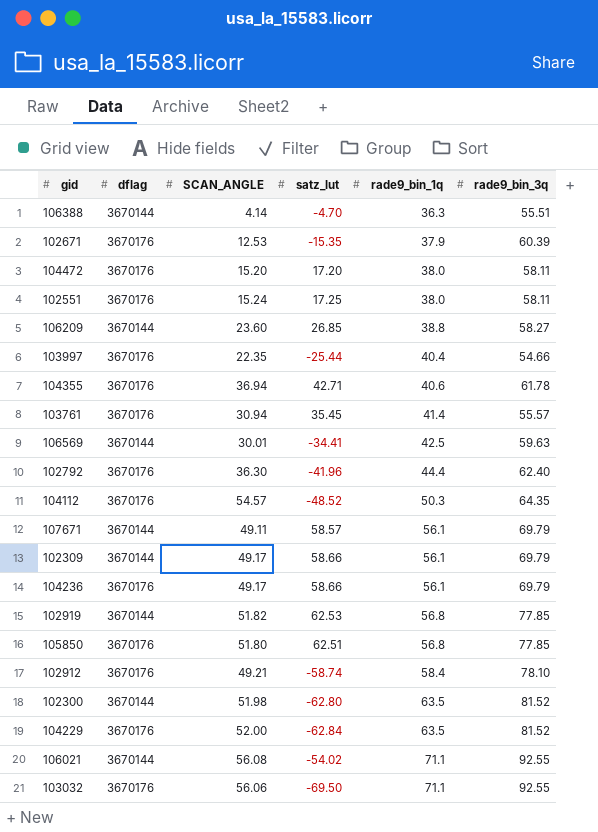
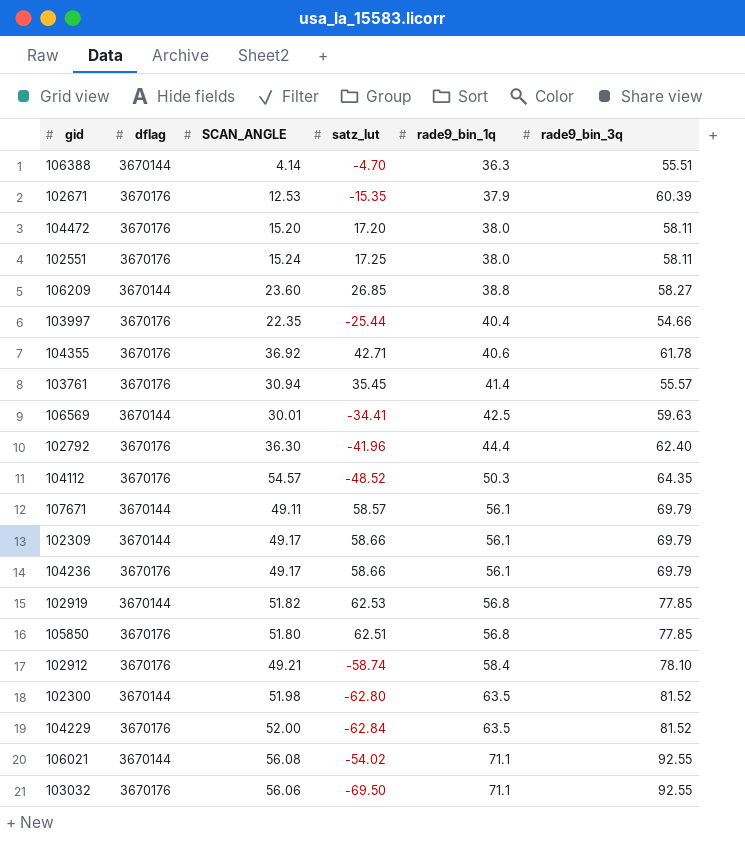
104355 | SCAN_ANGLE: 36.94 -> 36.92

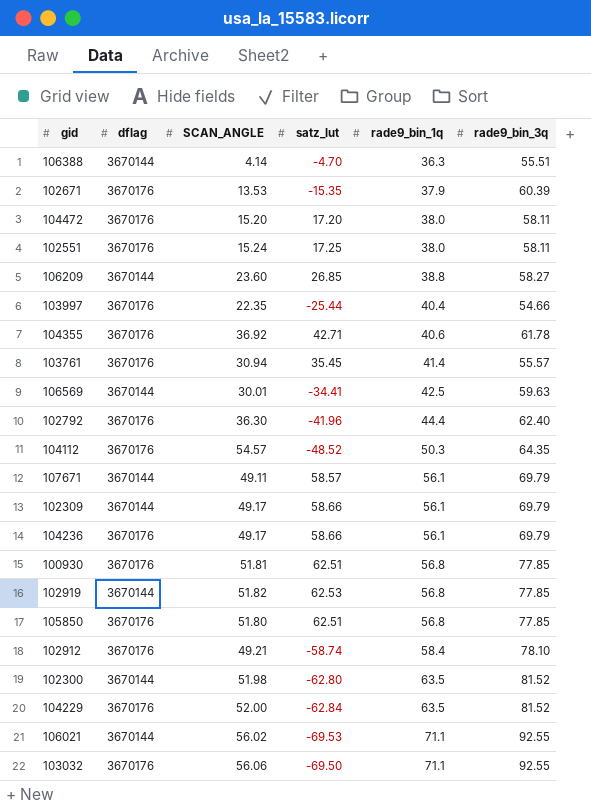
102671 | SCAN_ANGLE: 12.53 -> 13.53
row 100930: none -> 3670176 | 51.81 | 62.51 | 56.8 | 77.85
106021 | SCAN_ANGLE: 56.08 -> 56.02
106021 | satz_lut: -54.02 -> -69.53

